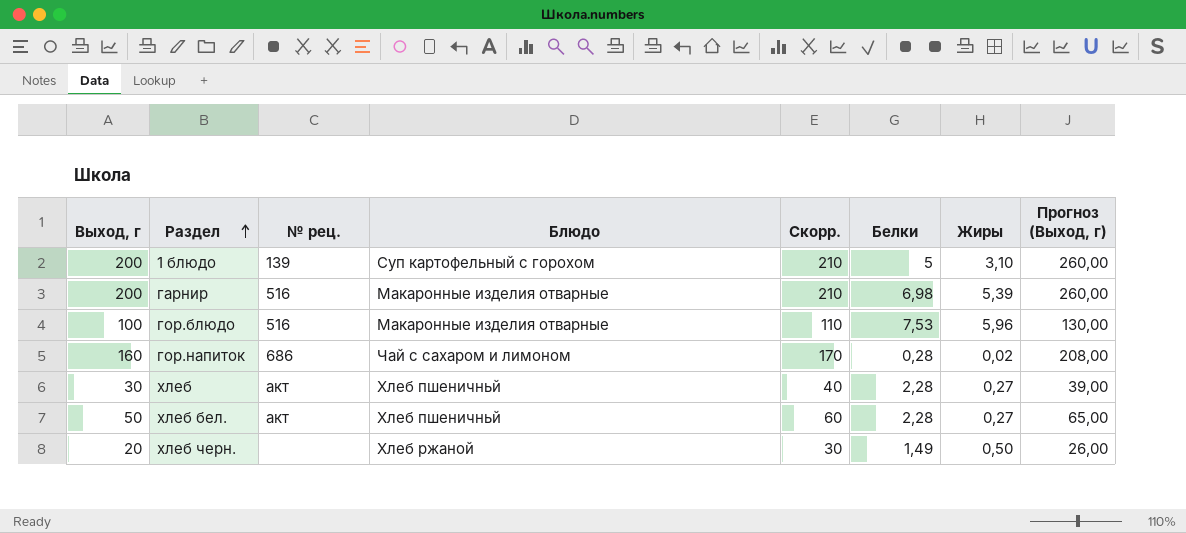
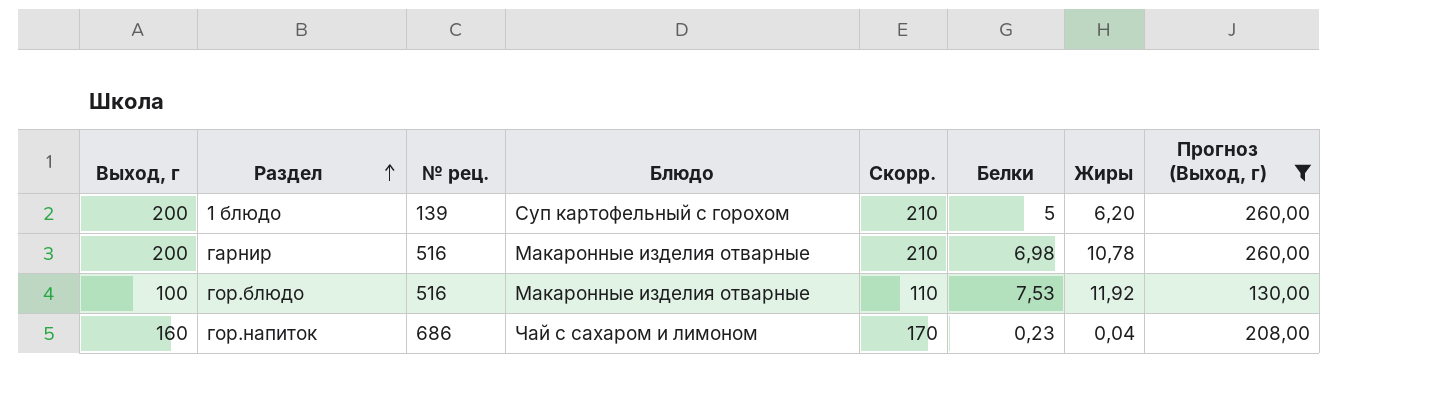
filter: none -> Прогноз (Выход, г) >= 130,00
1 блюдо | Жиры: 3,10 -> 6,20
гарнир | Жиры: 5,39 -> 10,78
гор.блюдо | Жиры: 5,96 -> 11,92
гор.напиток | Белки: 0,28 -> 0,23
гор.напиток | Жиры: 0,02 -> 0,04

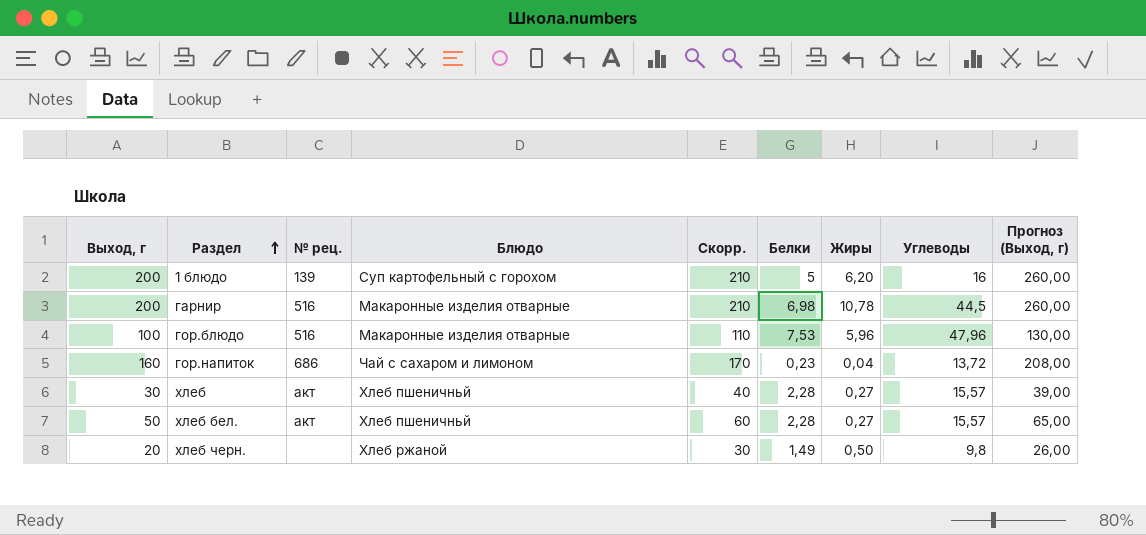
filter: Прогноз (Выход, г) >= 130,00 -> none
column Углеводы | position: none -> 8
гор.блюдо | Жиры: 11,92 -> 5,96

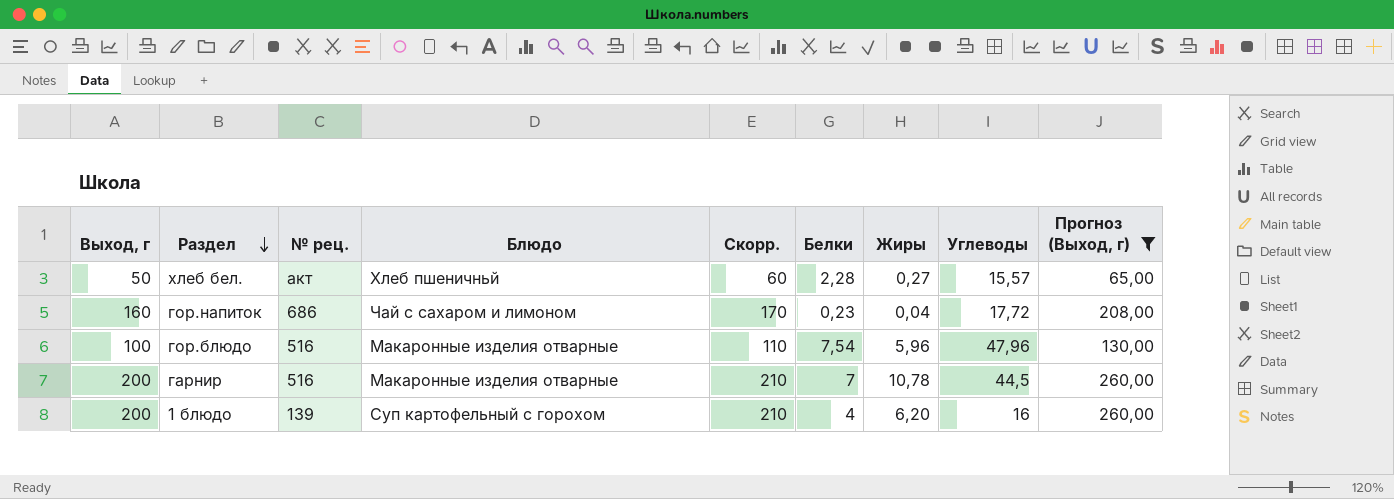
filter: none -> Прогноз (Выход, г) >= 65,00
row order: Раздел ascending -> Раздел descending
гор.напиток | Углеводы: 13,72 -> 17,72
гор.блюдо | Белки: 7,53 -> 7,54
гарнир | Белки: 6,98 -> 7
1 блюдо | Белки: 5 -> 4

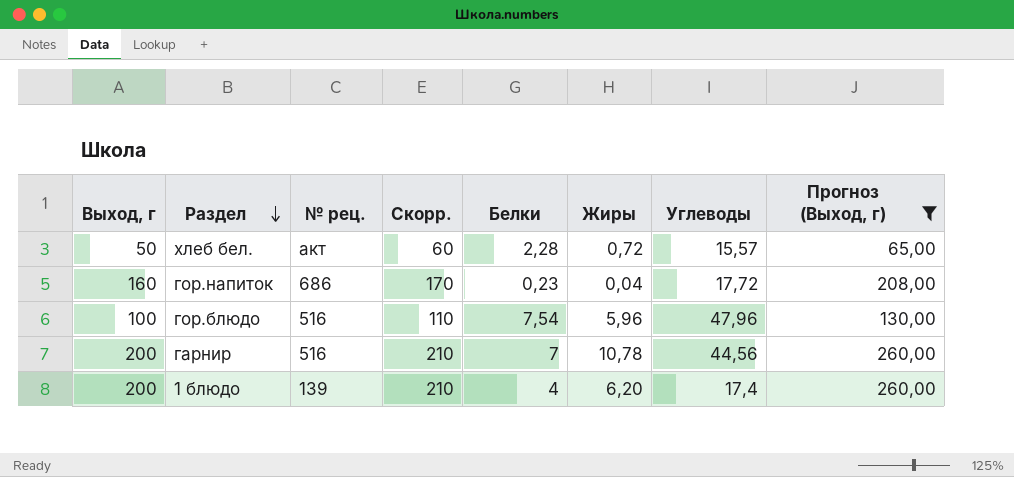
column Блюдо | position: 4 -> none
хлеб бел. | Жиры: 0,27 -> 0,72
гарнир | Углеводы: 44,5 -> 44,56
1 блюдо | Углеводы: 16 -> 17,4

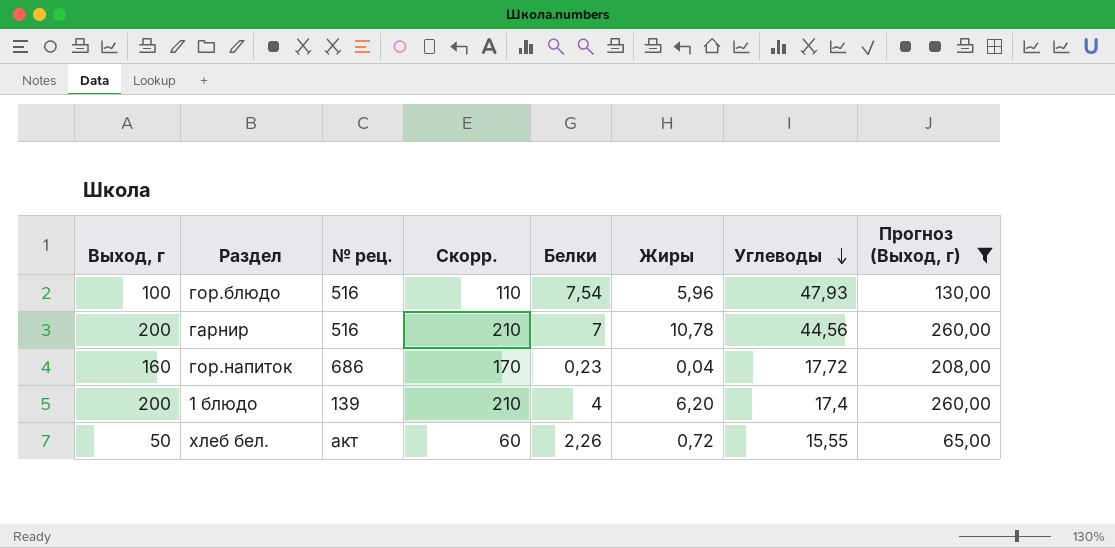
row order: Раздел descending -> Углеводы descending
гор.блюдо | Углеводы: 47,96 -> 47,93
хлеб бел. | Белки: 2,28 -> 2,26
хлеб бел. | Углеводы: 15,57 -> 15,55

